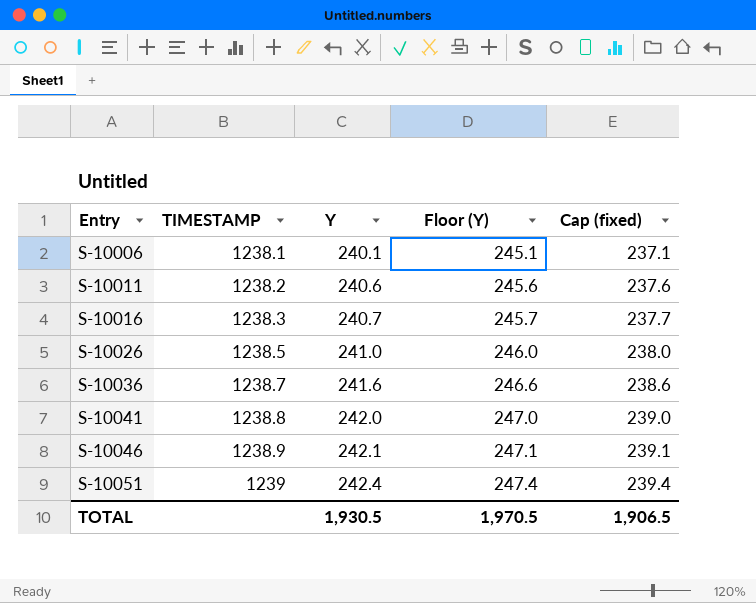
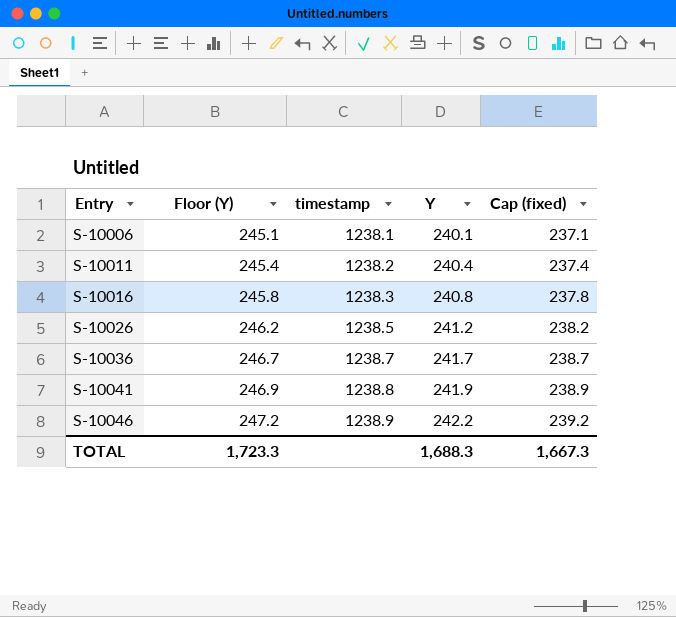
column Floor (Y) | position: 4 -> 2
column name: TIMESTAMP -> timestamp
row S-10051: 1239 | 242.4 | 247.4 | 239.4 -> none
S-10011 | Floor (Y): 245.6 -> 245.4
S-10011 | Y: 240.6 -> 240.4
S-10011 | Cap (fixed): 237.6 -> 237.4
S-10016 | Floor (Y): 245.7 -> 245.8
S-10016 | Y: 240.7 -> 240.8
S-10016 | Cap (fixed): 237.7 -> 237.8
S-10026 | Floor (Y): 246.0 -> 246.2
S-10026 | Y: 241.0 -> 241.2
S-10026 | Cap (fixed): 238.0 -> 238.2
S-10036 | Floor (Y): 246.6 -> 246.7
S-10036 | Y: 241.6 -> 241.7
S-10036 | Cap (fixed): 238.6 -> 238.7
S-10041 | Floor (Y): 247.0 -> 246.9
S-10041 | Y: 242.0 -> 241.9
S-10041 | Cap (fixed): 239.0 -> 238.9
S-10046 | Floor (Y): 247.1 -> 247.2
S-10046 | Y: 242.1 -> 242.2
S-10046 | Cap (fixed): 239.1 -> 239.2
TOTAL | Floor (Y): 1,970.5 -> 1,723.3
TOTAL | Y: 1,930.5 -> 1,688.3
TOTAL | Cap (fixed): 1,906.5 -> 1,667.3

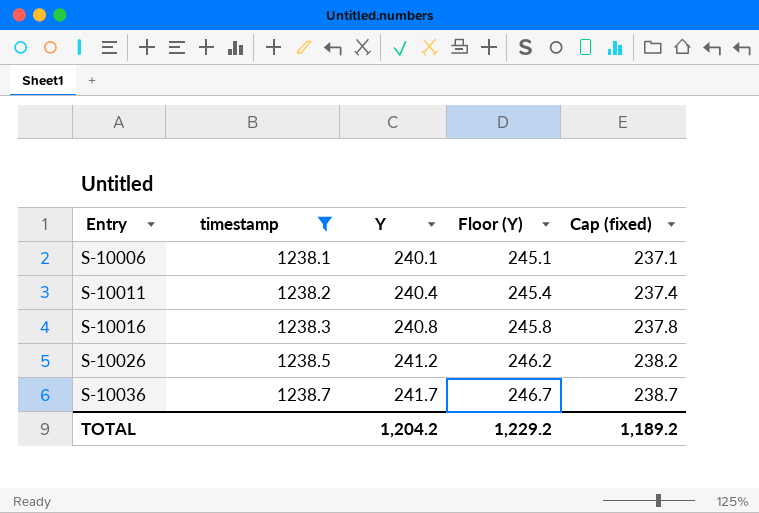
filter: none -> timestamp <= 1238.7
column Floor (Y) | position: 2 -> 4
TOTAL | Y: 1,688.3 -> 1,204.2
TOTAL | Floor (Y): 1,723.3 -> 1,229.2
TOTAL | Cap (fixed): 1,667.3 -> 1,189.2

